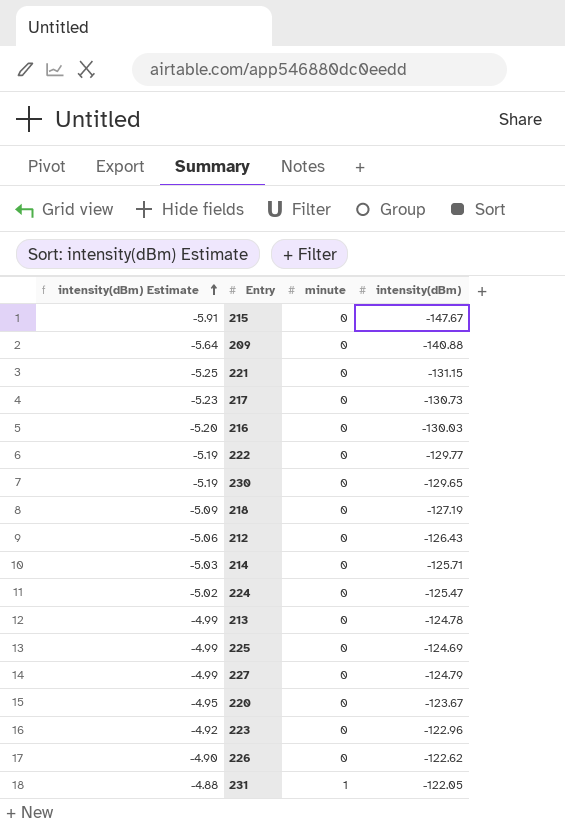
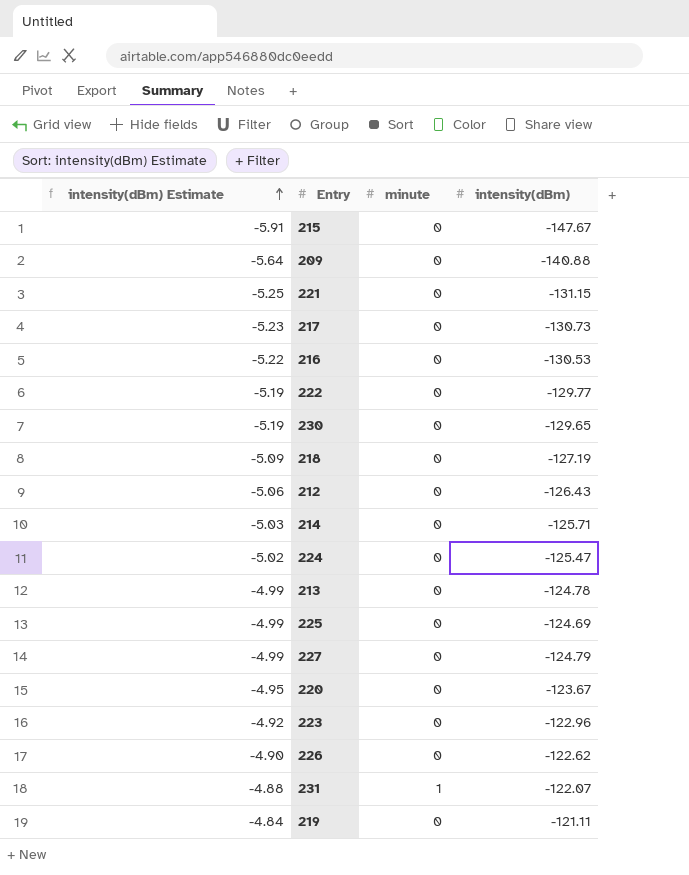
216 | intensity(dBm) Estimate: -5.20 -> -5.22
216 | intensity(dBm): -130.03 -> -130.53
231 | intensity(dBm): -122.05 -> -122.07
row 219: none -> -4.84 | 0 | -121.11

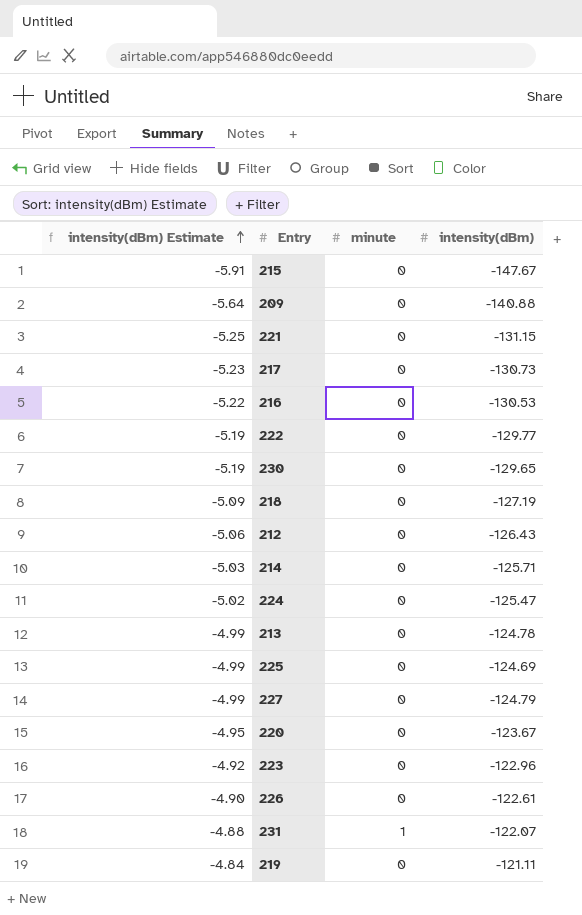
226 | intensity(dBm): -122.62 -> -122.61

